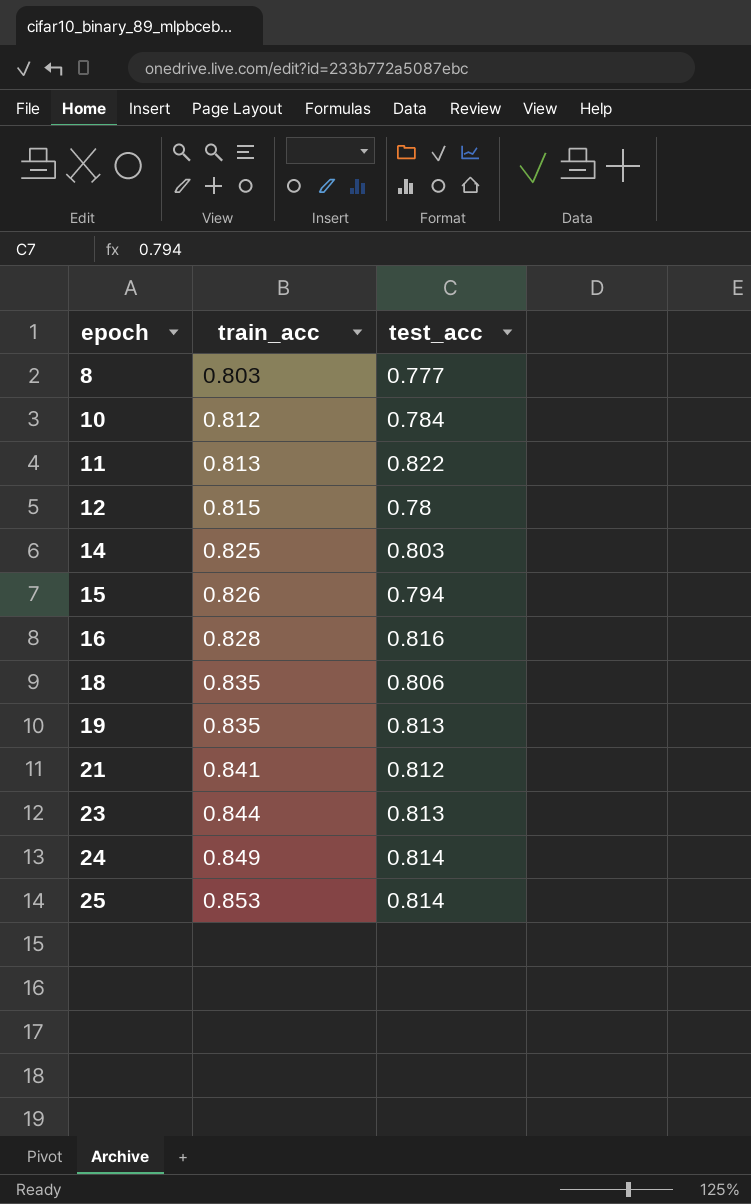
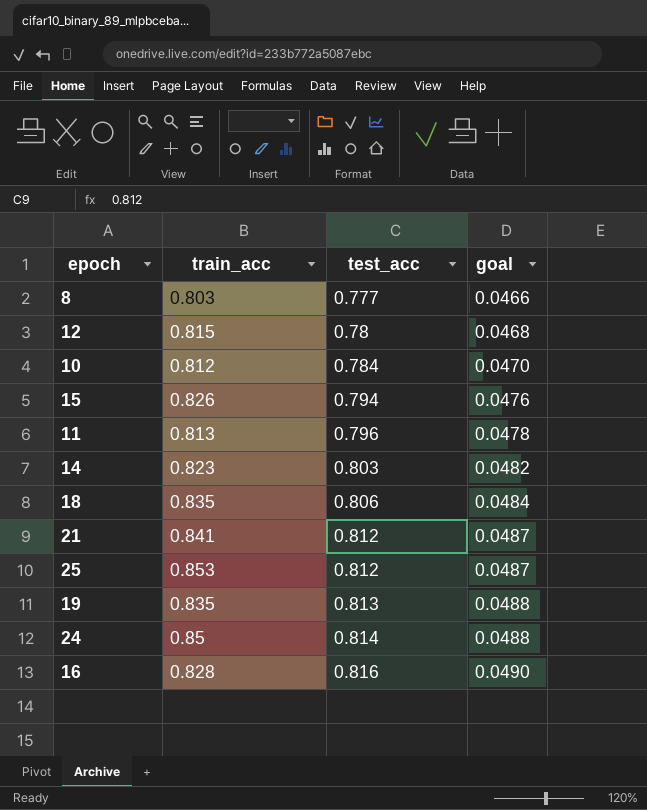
row order: epoch ascending -> test_acc ascending
column goal | formula: none -> [test_acc] * 0.06
row 23: 0.844 | 0.813 -> none
11 | test_acc: 0.822 -> 0.796
14 | train_acc: 0.825 -> 0.823
25 | test_acc: 0.814 -> 0.812
24 | train_acc: 0.849 -> 0.85

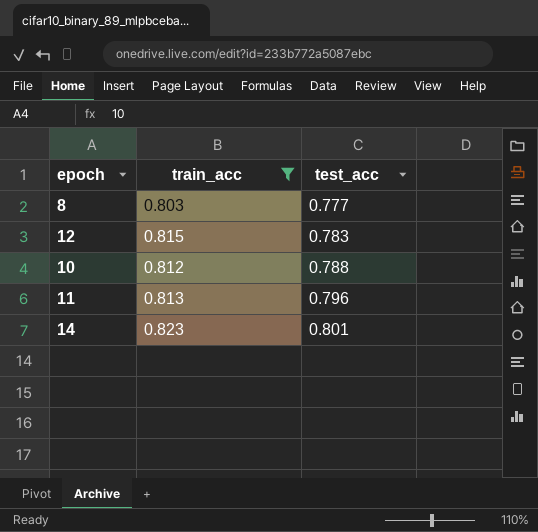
filter: none -> train_acc <= 0.823
column goal | formula: [test_acc] * 0.06 -> none
12 | test_acc: 0.78 -> 0.783
10 | test_acc: 0.784 -> 0.788
14 | test_acc: 0.803 -> 0.801

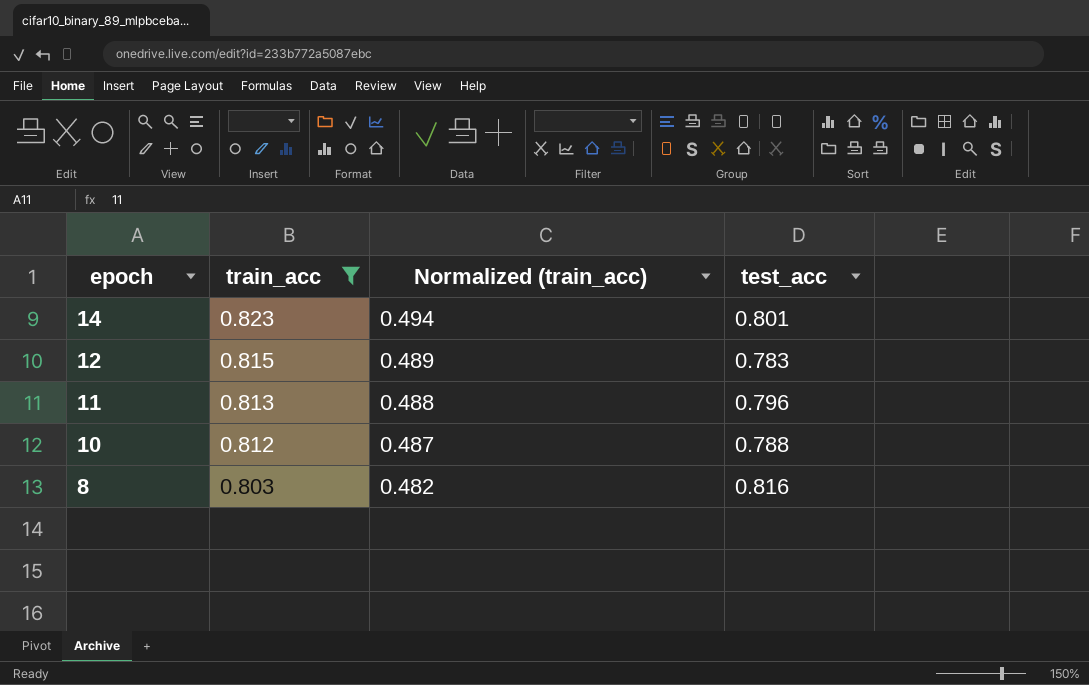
row order: test_acc ascending -> epoch descending
column Normalized (train_acc) | formula: none -> [train_acc] * 0.6
8 | test_acc: 0.777 -> 0.816

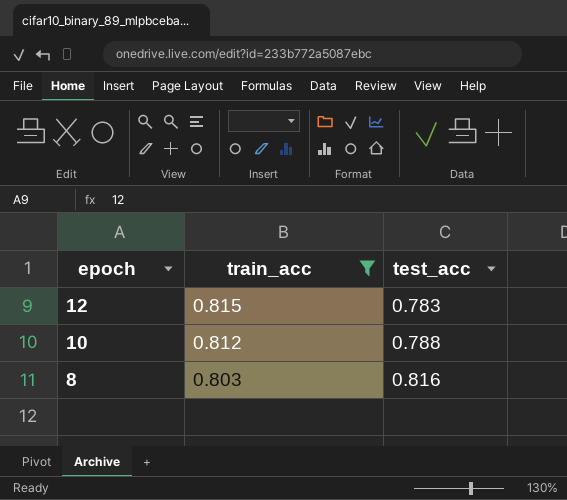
column Normalized (train_acc) | formula: [train_acc] * 0.6 -> none
row 14: 0.823 | 0.494 | 0.801 -> none
row 11: 0.813 | 0.488 | 0.796 -> none

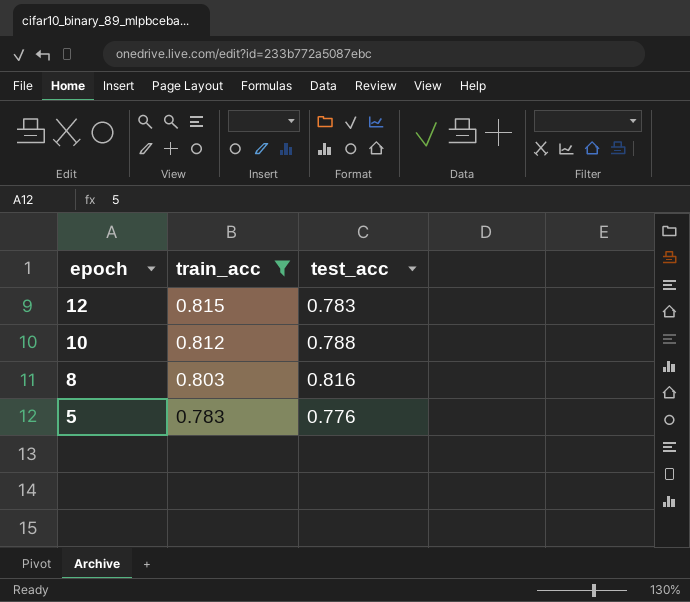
row 5: none -> 0.783 | 0.776

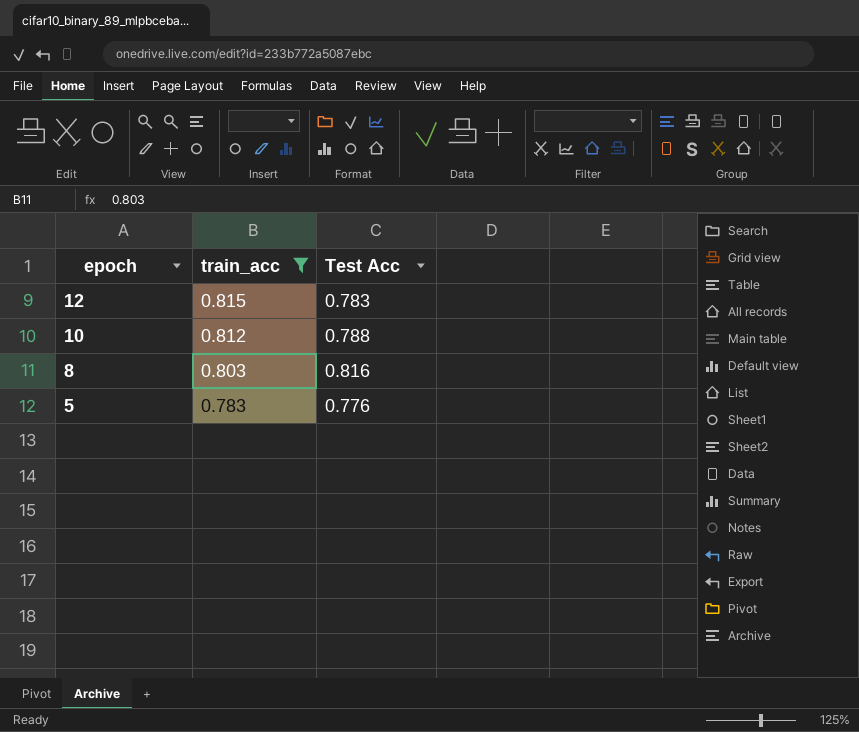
column name: test_acc -> Test Acc

